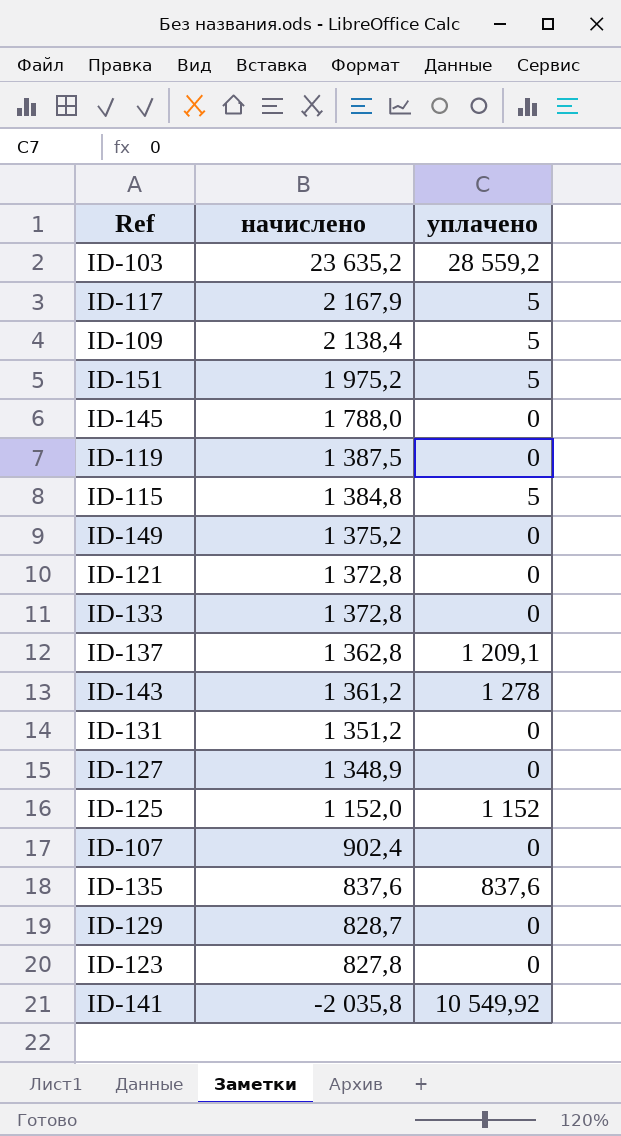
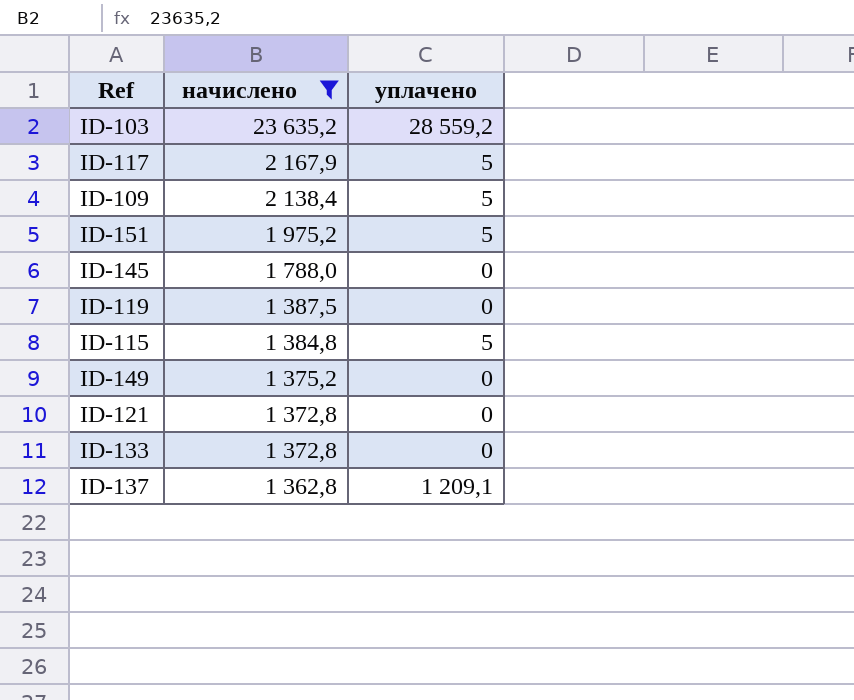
filter: none -> начислено >= 1 362,8

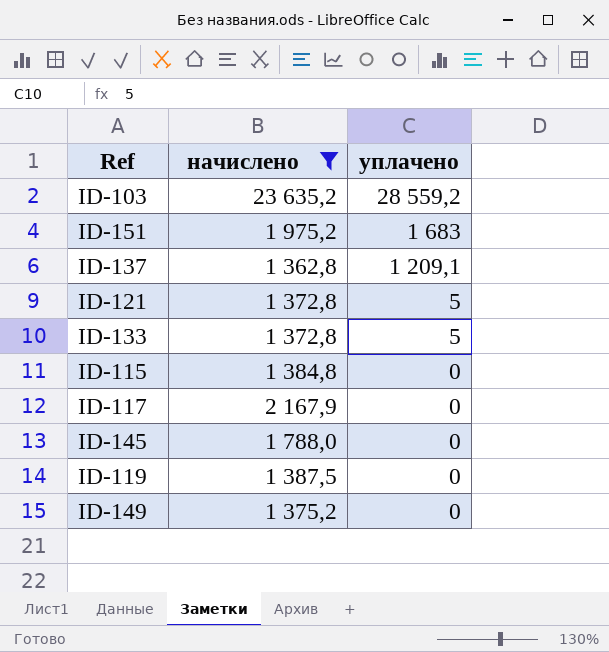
row order: начислено descending -> уплачено descending
row ID-109: 2 138,4 | 5 -> none
ID-151 | уплачено: 5 -> 1 683
ID-121 | уплачено: 0 -> 5
ID-133 | уплачено: 0 -> 5
ID-115 | уплачено: 5 -> 0
ID-117 | уплачено: 5 -> 0

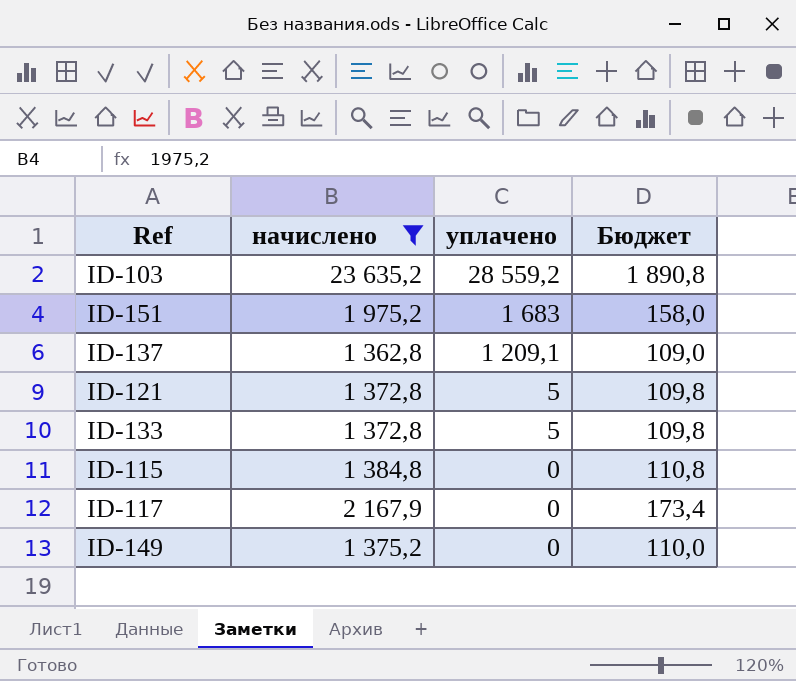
column Бюджет | formula: none -> [начислено] * 0,08
row ID-145: 1 788,0 | 0 -> none
row ID-119: 1 387,5 | 0 -> none

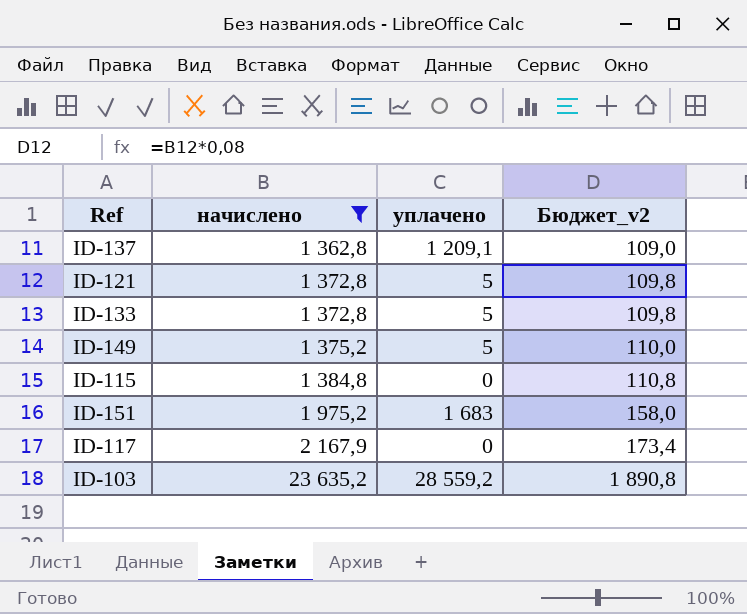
row order: уплачено descending -> начислено ascending
column name: Бюджет -> Бюджет_v2
ID-149 | уплачено: 0 -> 5

